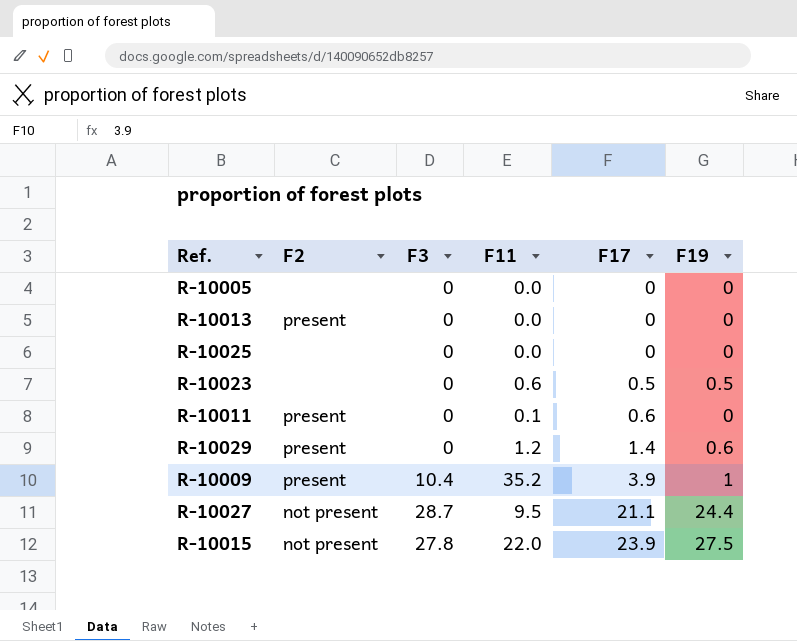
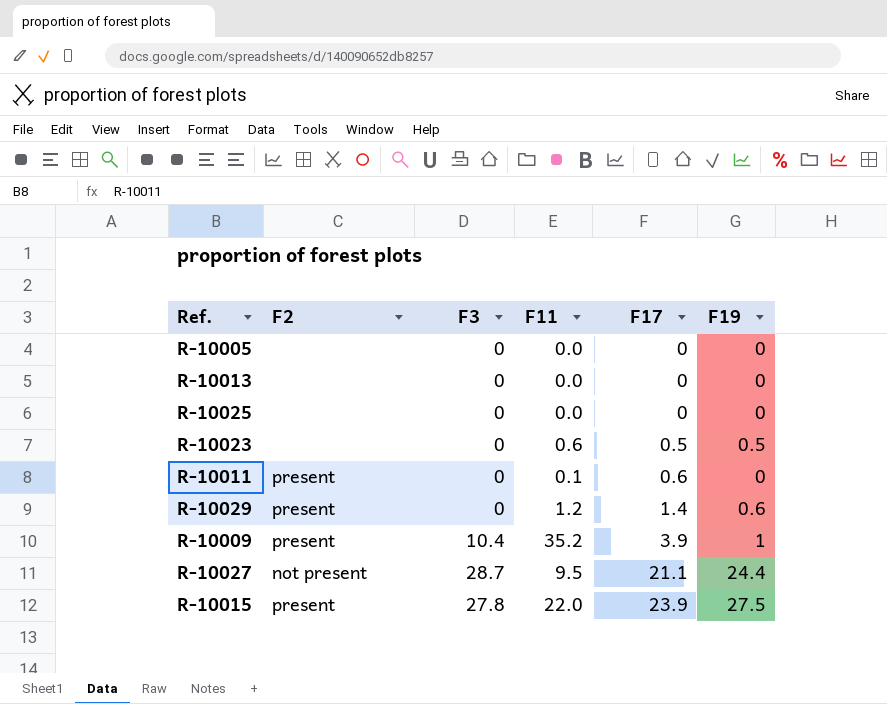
R-10013 | F2: present -> none
R-10015 | F2: not present -> present

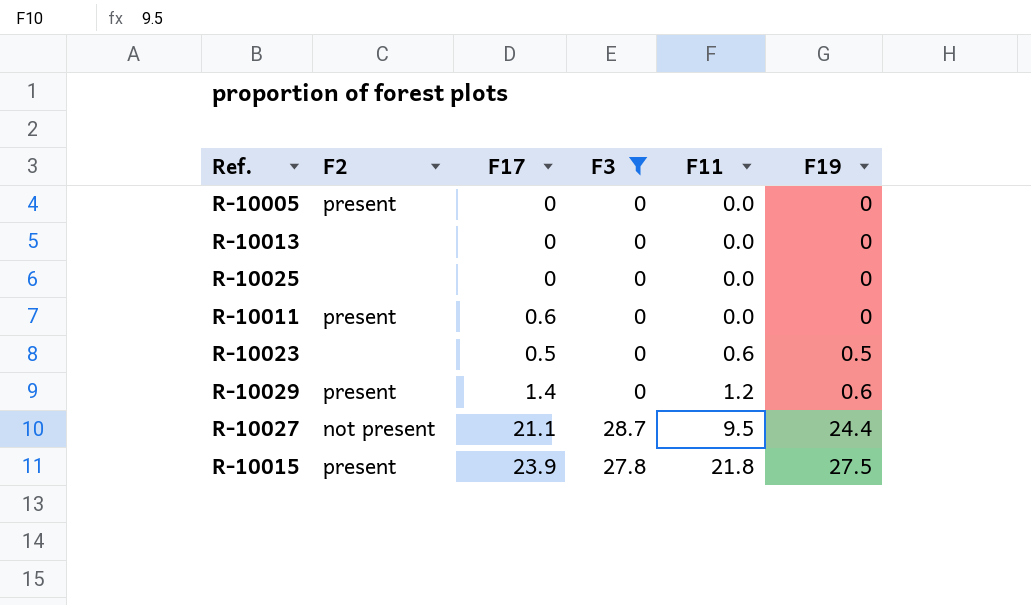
filter: none -> F3 != 10.4
row order: F17 ascending -> F11 ascending
column F17 | position: 5 -> 3
R-10005 | F2: none -> present
R-10011 | F11: 0.1 -> 0.0
R-10015 | F11: 22.0 -> 21.8

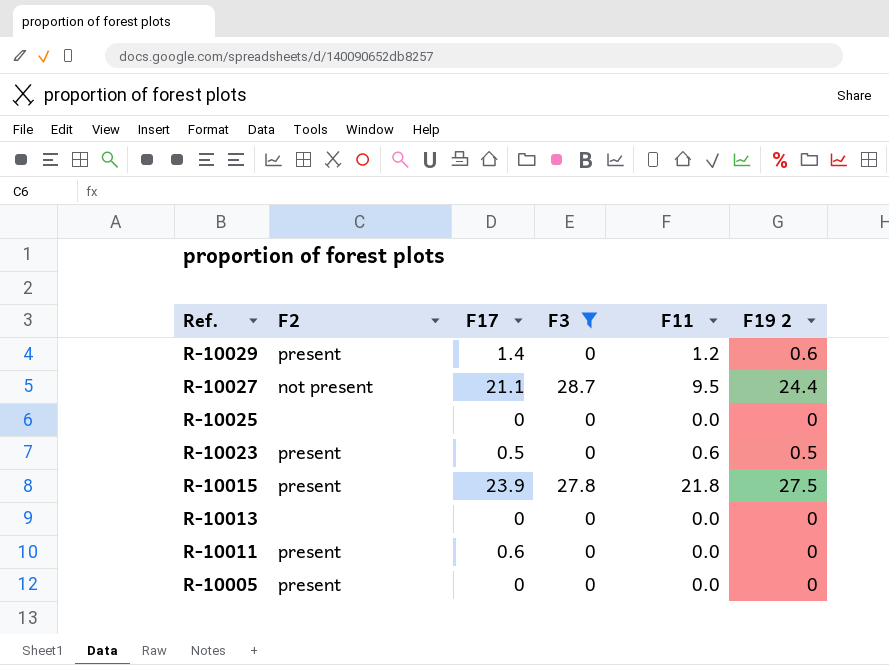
row order: F11 ascending -> Ref. descending
column name: F19 -> F19 2
R-10023 | F2: none -> present

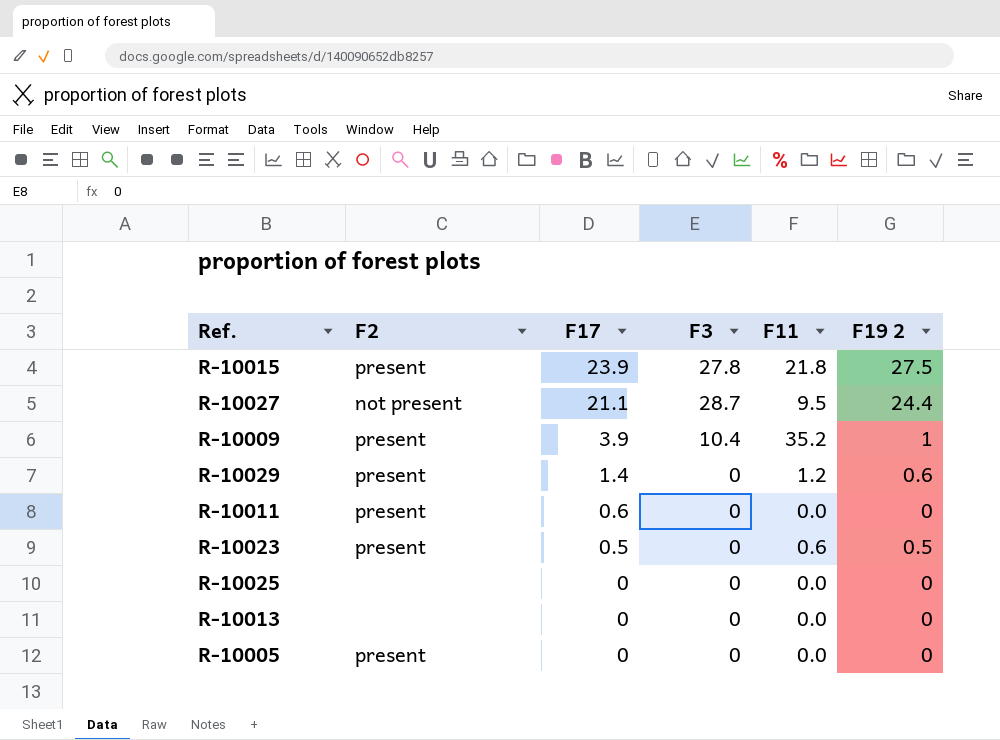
filter: F3 != 10.4 -> none
row order: Ref. descending -> F17 descending

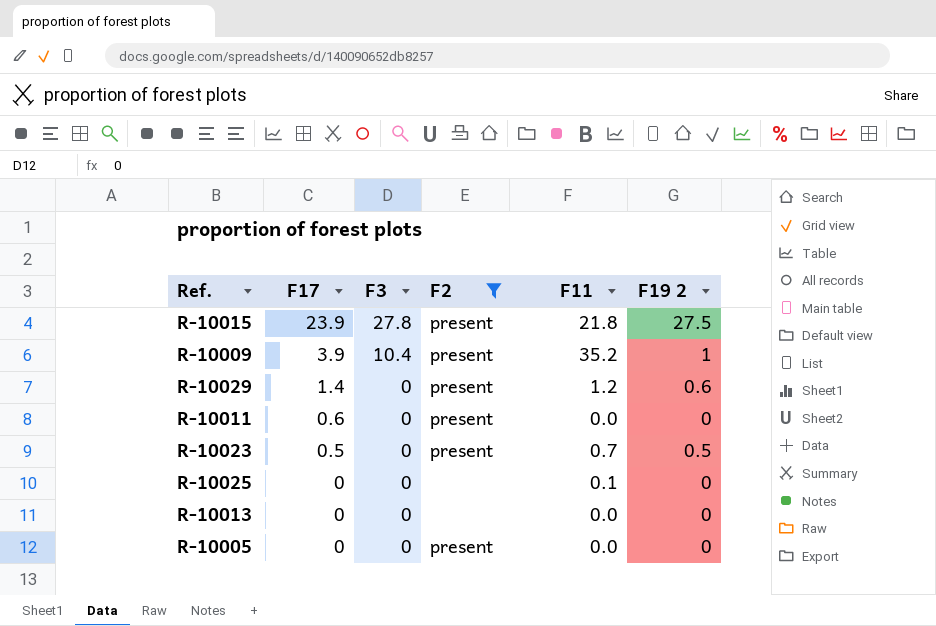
filter: none -> F2 != not present
column F2 | position: 2 -> 4
R-10023 | F11: 0.6 -> 0.7
R-10025 | F11: 0.0 -> 0.1

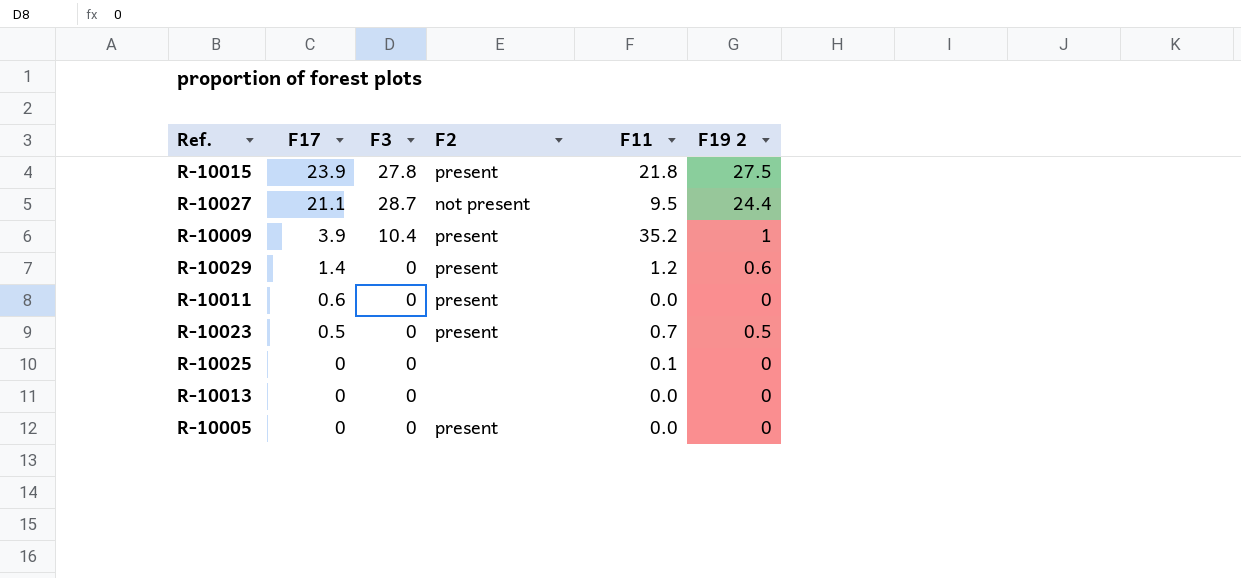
filter: F2 != not present -> none

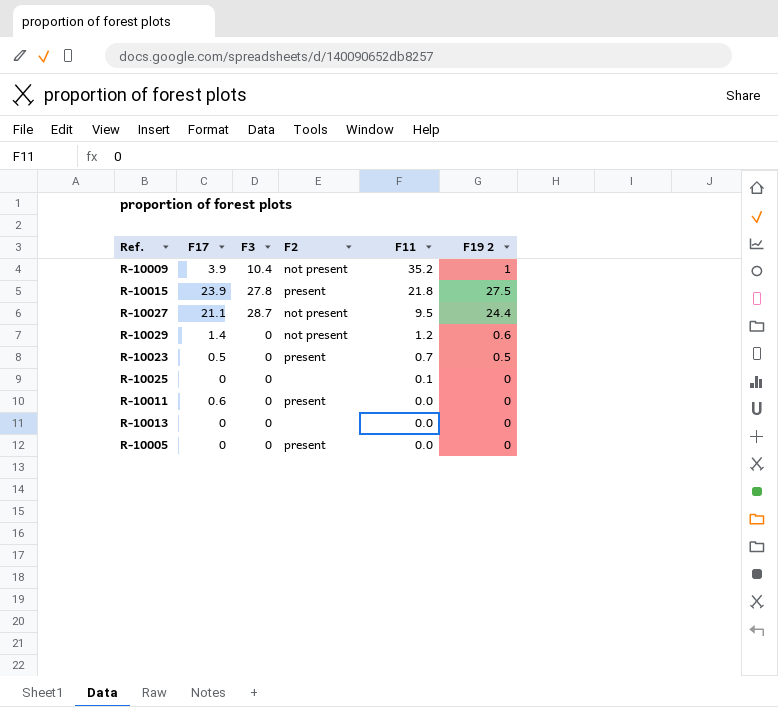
row order: F17 descending -> F11 descending
R-10009 | F2: present -> not present
R-10029 | F2: present -> not present

